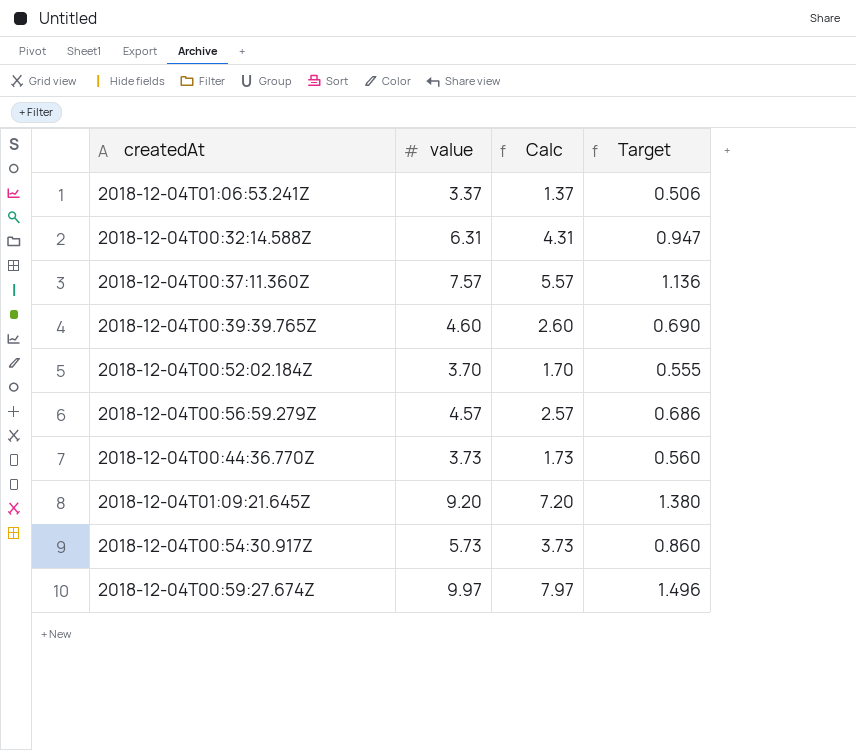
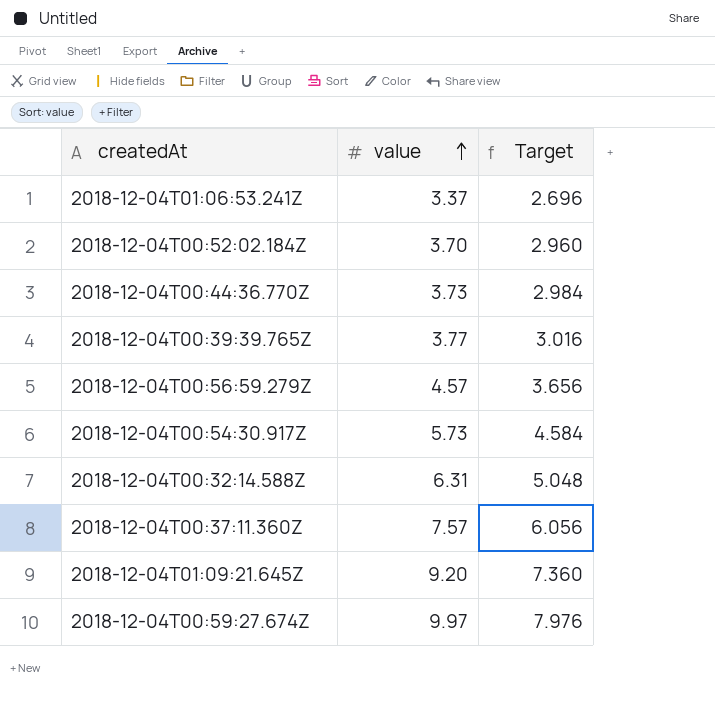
row order: none -> value ascending
column Calc | formula: [value] - 2 -> none
column Target | formula: [value] * 0.15 -> [value] * 0.8
2018-12-04T00:39:39.765Z | value: 4.60 -> 3.77

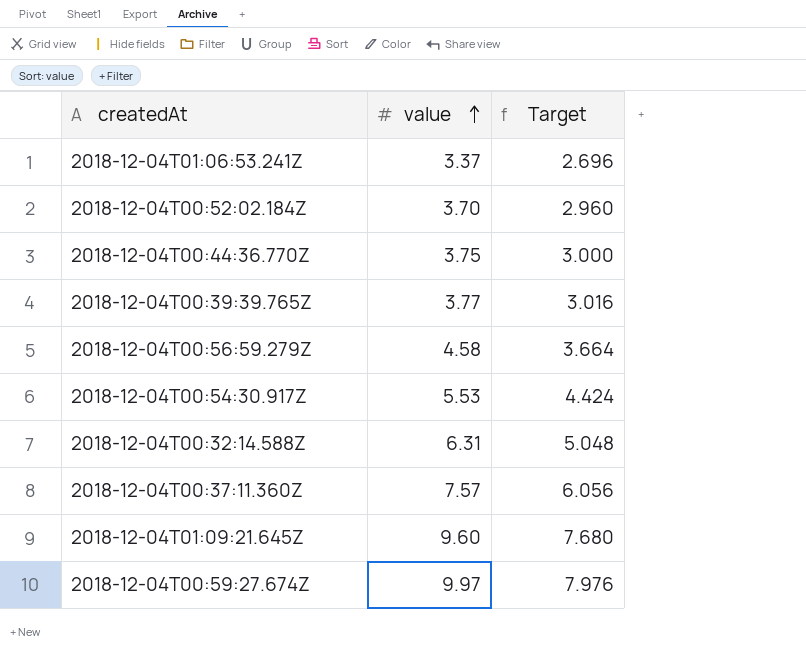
2018-12-04T00:44:36.770Z | value: 3.73 -> 3.75
2018-12-04T00:44:36.770Z | Target: 2.984 -> 3.000
2018-12-04T00:56:59.279Z | value: 4.57 -> 4.58
2018-12-04T00:56:59.279Z | Target: 3.656 -> 3.664
2018-12-04T00:54:30.917Z | value: 5.73 -> 5.53
2018-12-04T00:54:30.917Z | Target: 4.584 -> 4.424
2018-12-04T01:09:21.645Z | value: 9.20 -> 9.60
2018-12-04T01:09:21.645Z | Target: 7.360 -> 7.680

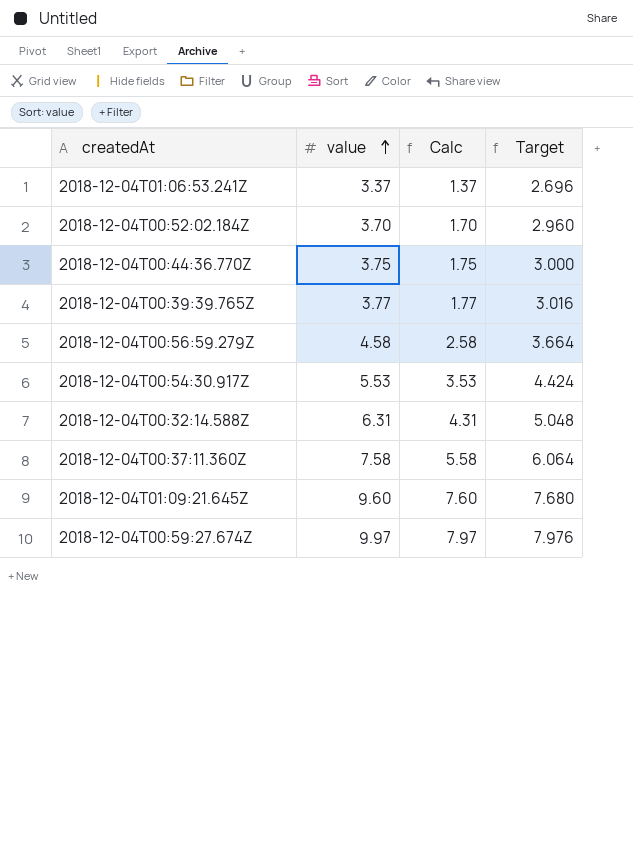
column Calc | formula: none -> [value] - 2
2018-12-04T00:37:11.360Z | value: 7.57 -> 7.58
2018-12-04T00:37:11.360Z | Target: 6.056 -> 6.064

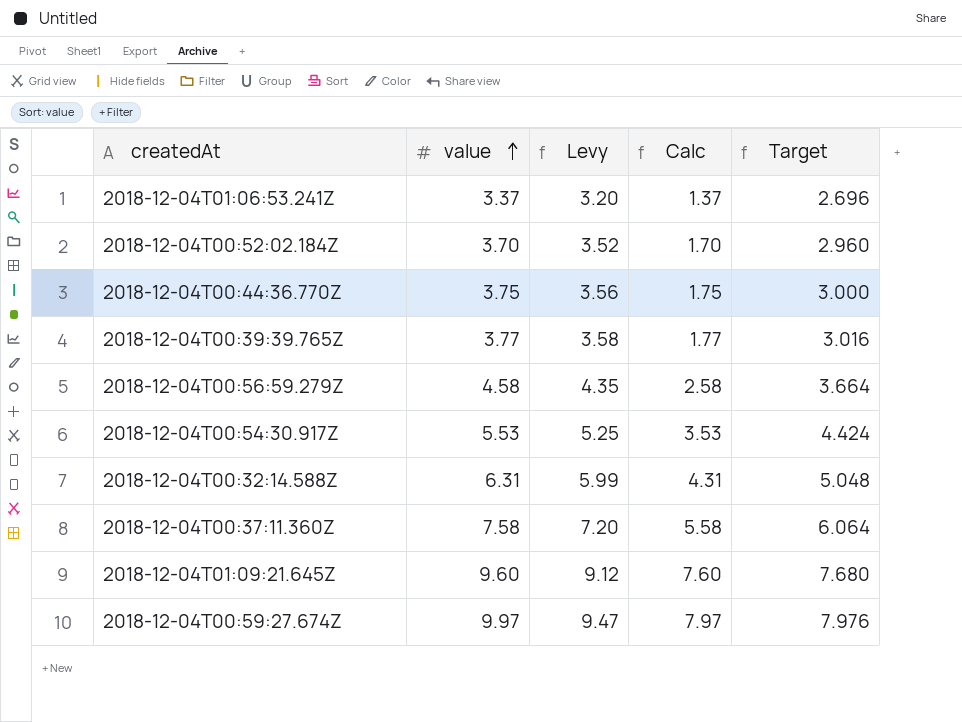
column Levy | formula: none -> [value] * 0.95

